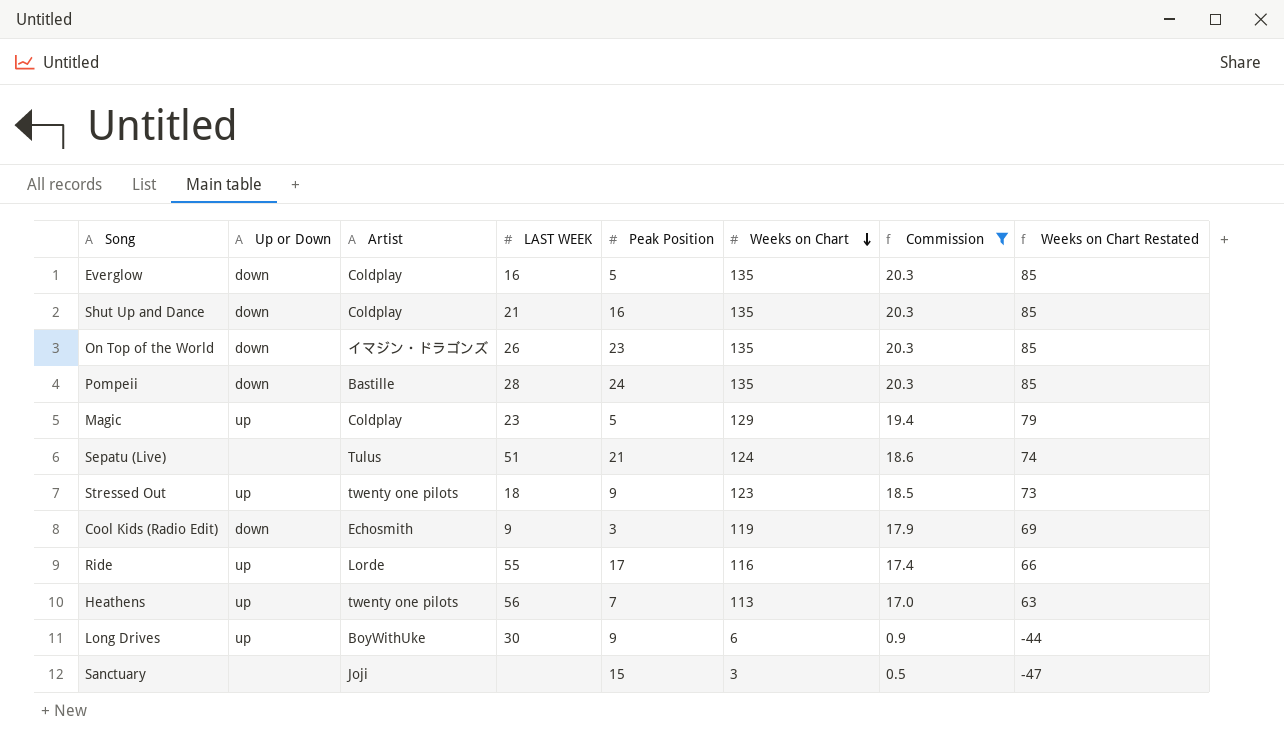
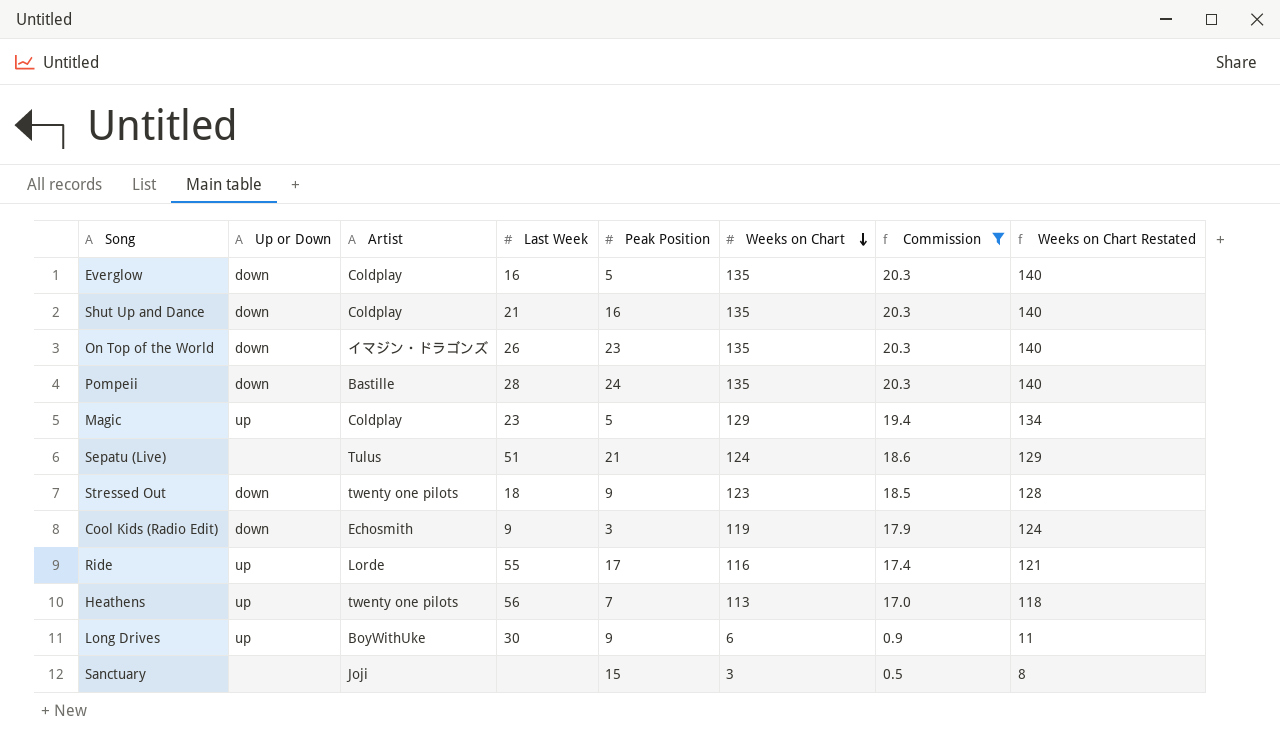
column name: LAST WEEK -> Last Week
column Weeks on Chart Restated | formula: [Weeks on Chart] - 50 -> [Weeks on Chart] + 5
Stressed Out | Up or Down: up -> down

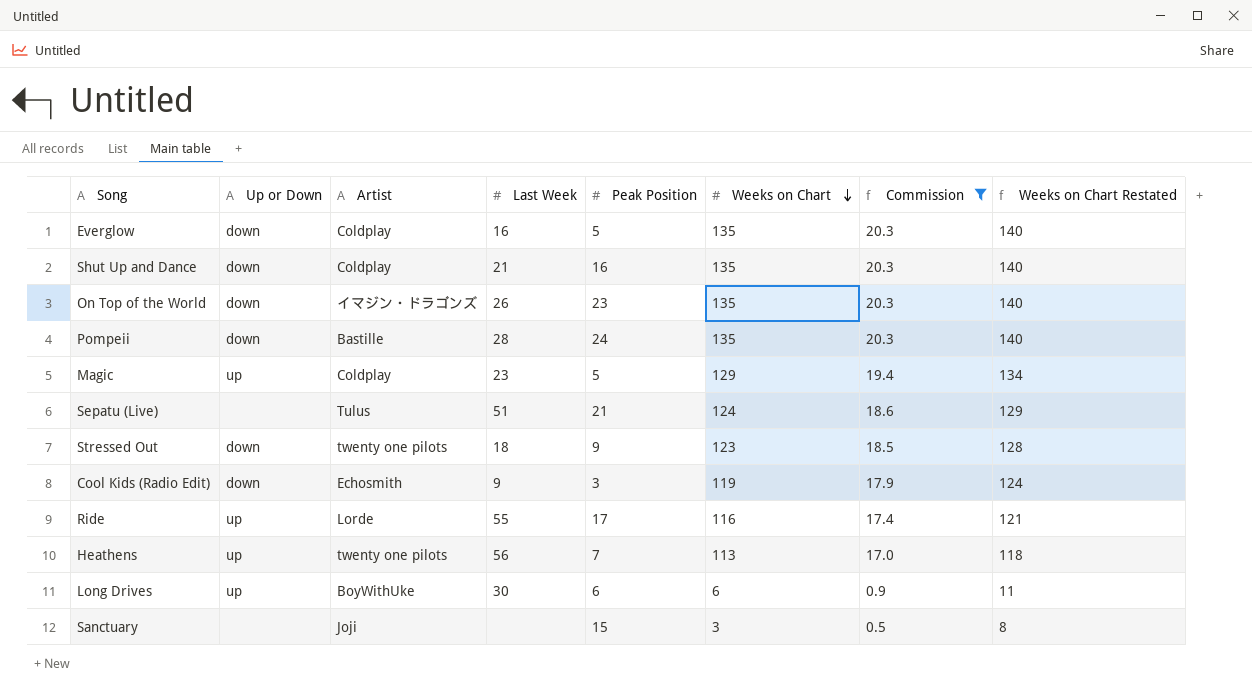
Long Drives | Peak Position: 9 -> 6

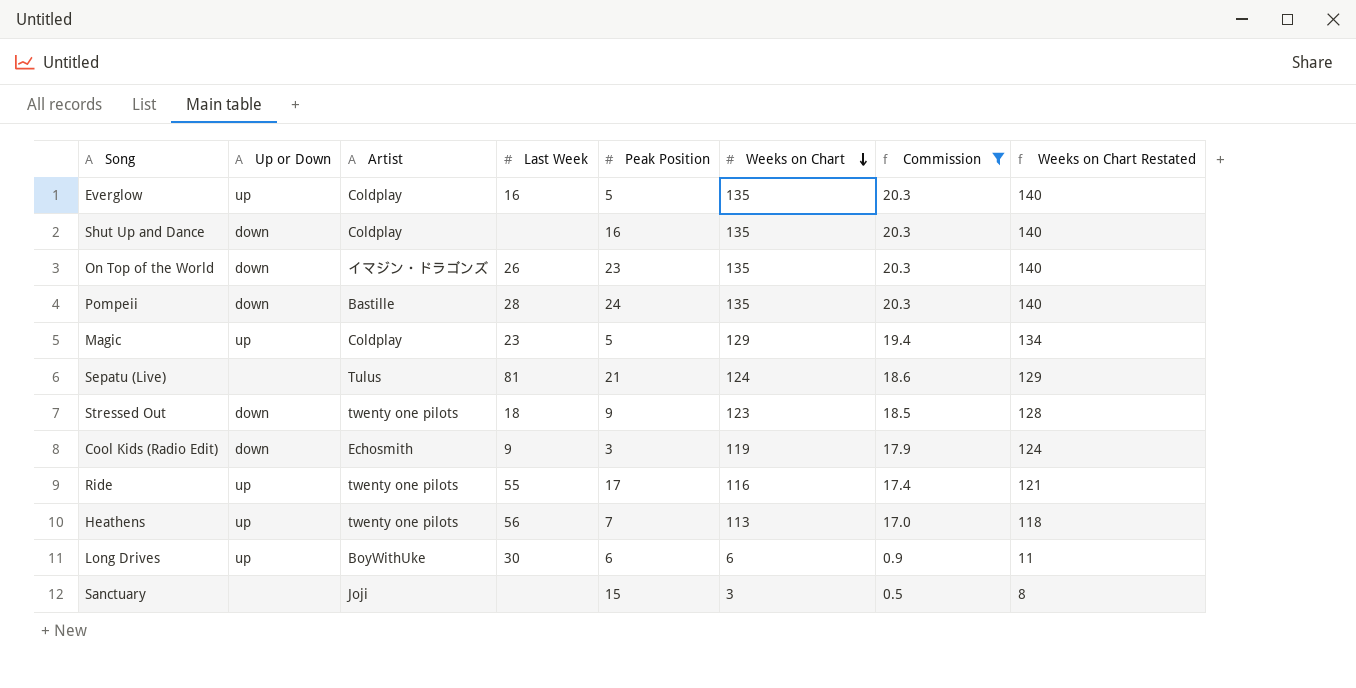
Everglow | Up or Down: down -> up
Shut Up and Dance | Last Week: 21 -> none
Sepatu (Live) | Last Week: 51 -> 81
Ride | Artist: Lorde -> twenty one pilots

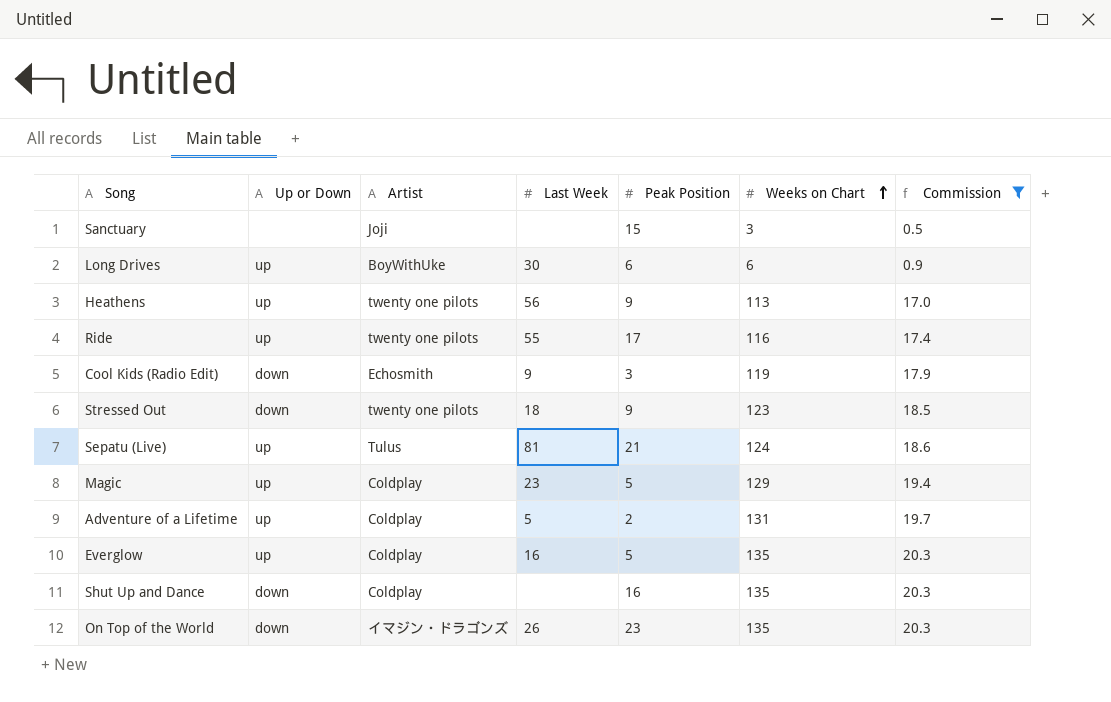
row order: Weeks on Chart descending -> Weeks on Chart ascending
column Weeks on Chart Restated | formula: [Weeks on Chart] + 5 -> none
row Pompeii: down | Bastille | 28 | 24 | 135 | 20.3 | 140 -> none
Heathens | Peak Position: 7 -> 9
Sepatu (Live) | Up or Down: none -> up
row Adventure of a Lifetime: none -> up | Coldplay | 5 | 2 | 131 | 19.7

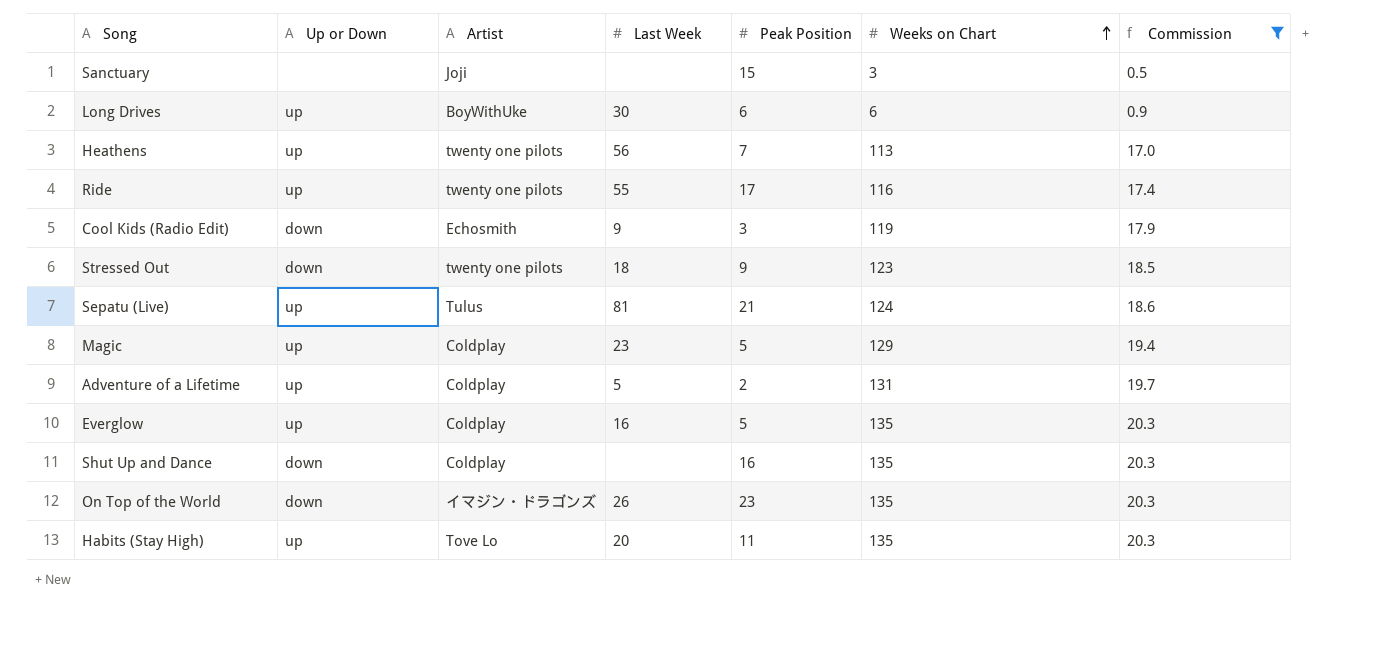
Heathens | Peak Position: 9 -> 7
row Habits (Stay High): none -> up | Tove Lo | 20 | 11 | 135 | 20.3

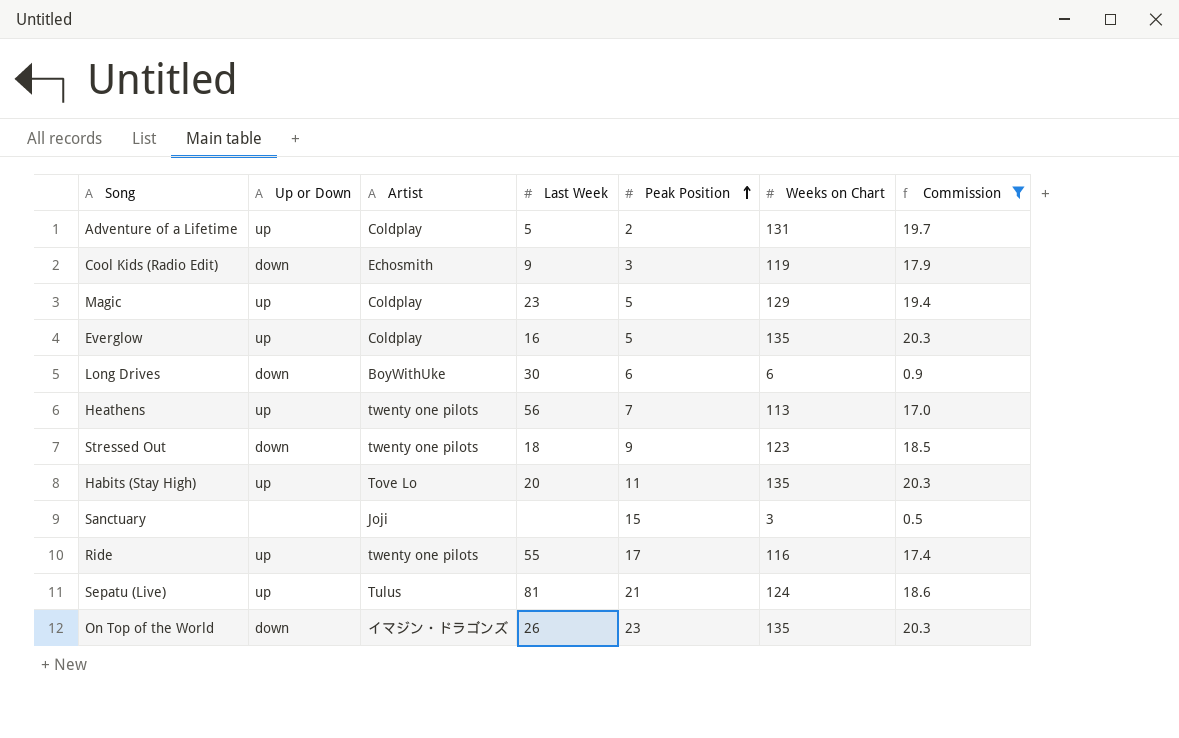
row order: Weeks on Chart ascending -> Peak Position ascending
row Shut Up and Dance: down | Coldplay | none | 16 | 135 | 20.3 -> none
Long Drives | Up or Down: up -> down

